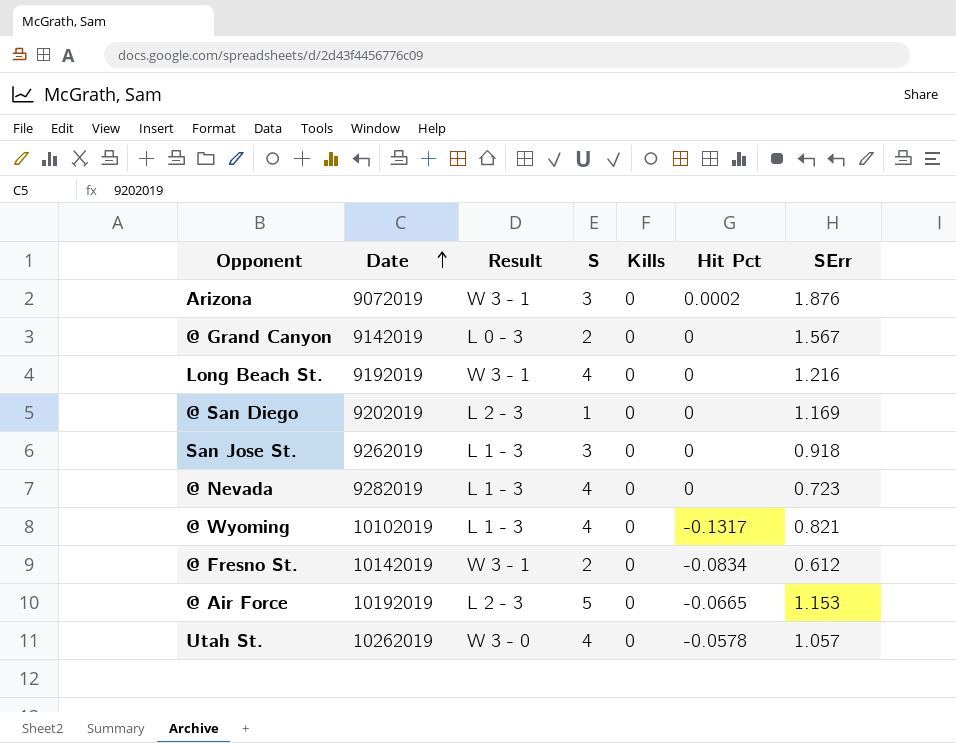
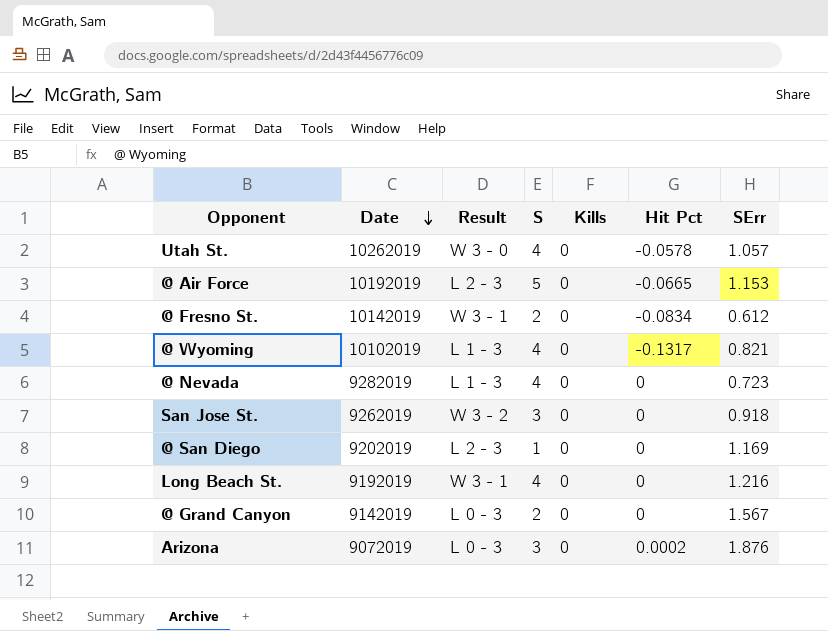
row order: Date ascending -> Date descending
San Jose St. | Result: L 1 - 3 -> W 3 - 2
Arizona | Result: W 3 - 1 -> L 0 - 3

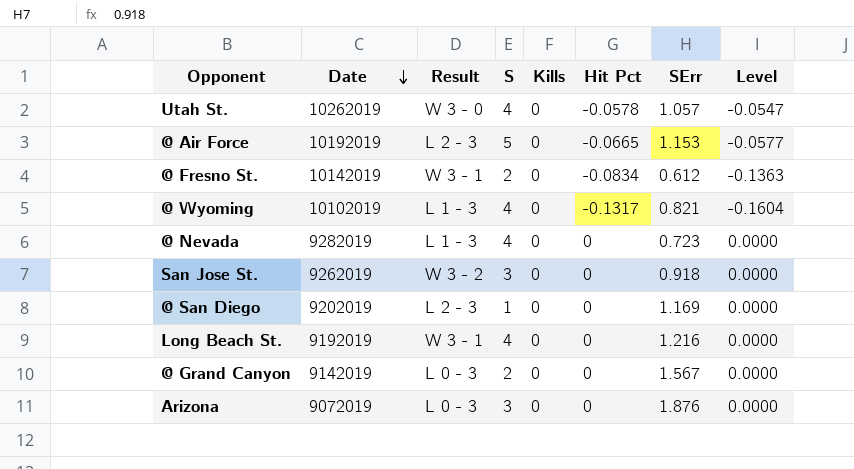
column Level | formula: none -> [Hit Pct] / [SErr]
Arizona | Hit Pct: 0.0002 -> 0

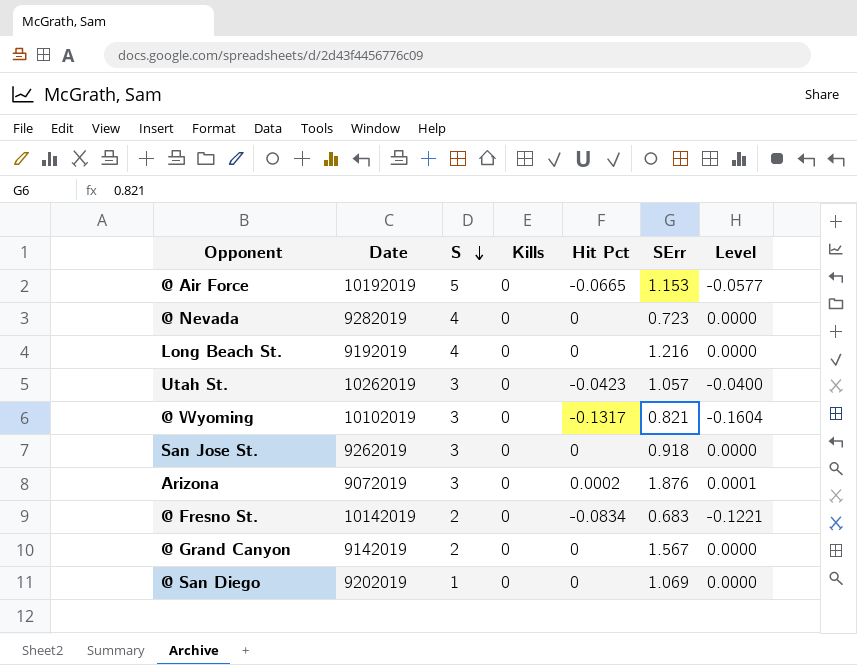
row order: Date descending -> S descending
column Result | position: 3 -> none
Utah St. | S: 4 -> 3
Utah St. | Hit Pct: -0.0578 -> -0.0423
Utah St. | Level: -0.0547 -> -0.0400
@ Wyoming | S: 4 -> 3
Arizona | Hit Pct: 0 -> 0.0002
Arizona | Level: 0.0000 -> 0.0001
@ Fresno St. | SErr: 0.612 -> 0.683
@ Fresno St. | Level: -0.1363 -> -0.1221
@ San Diego | SErr: 1.169 -> 1.069

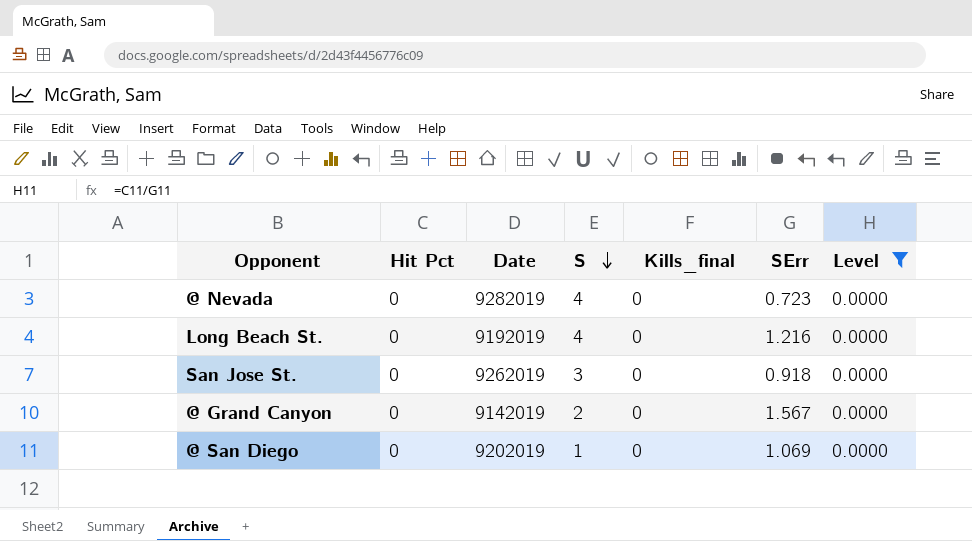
filter: none -> Level = 0.0000
column Hit Pct | position: 5 -> 2
column name: Kills -> Kills_final

